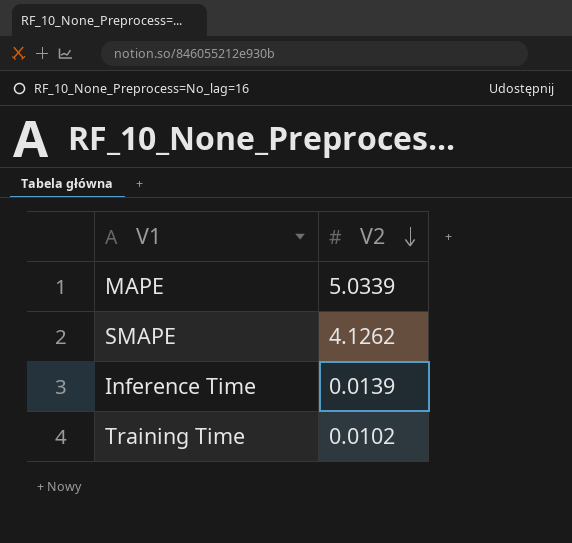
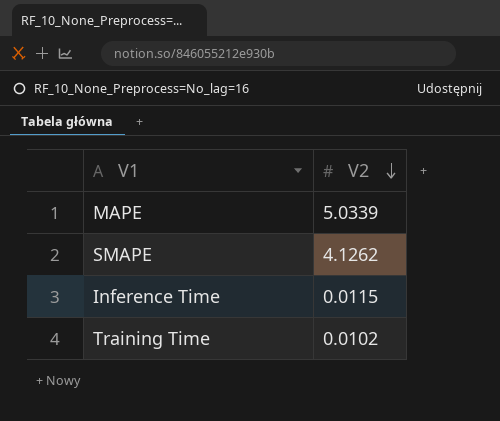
Inference Time | V2: 0.0139 -> 0.0115

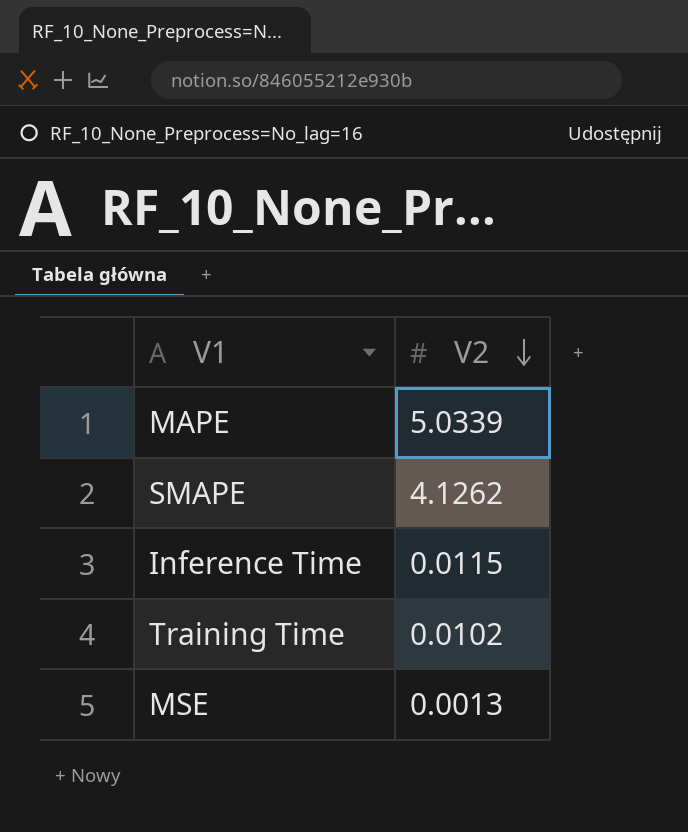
row MSE: none -> 0.0013

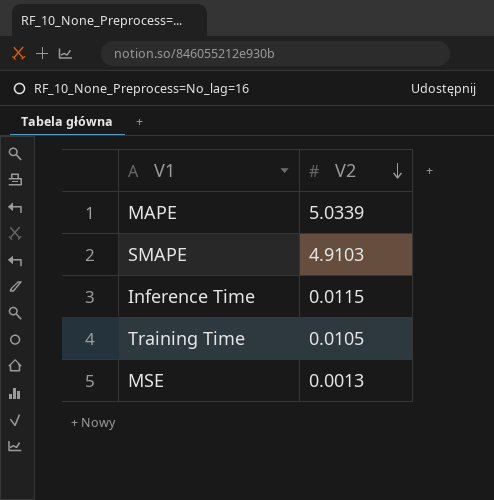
SMAPE | V2: 4.1262 -> 4.9103
Training Time | V2: 0.0102 -> 0.0105

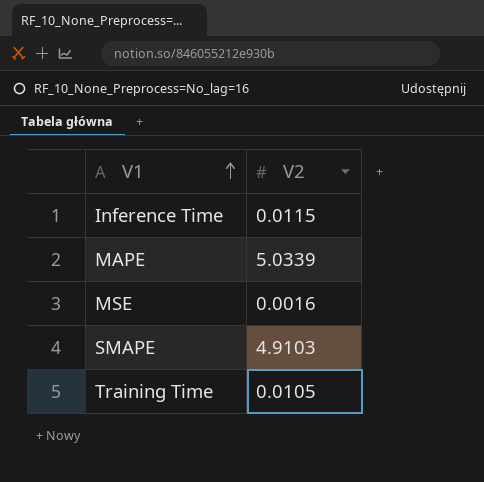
row order: V2 descending -> V1 ascending
MSE | V2: 0.0013 -> 0.0016

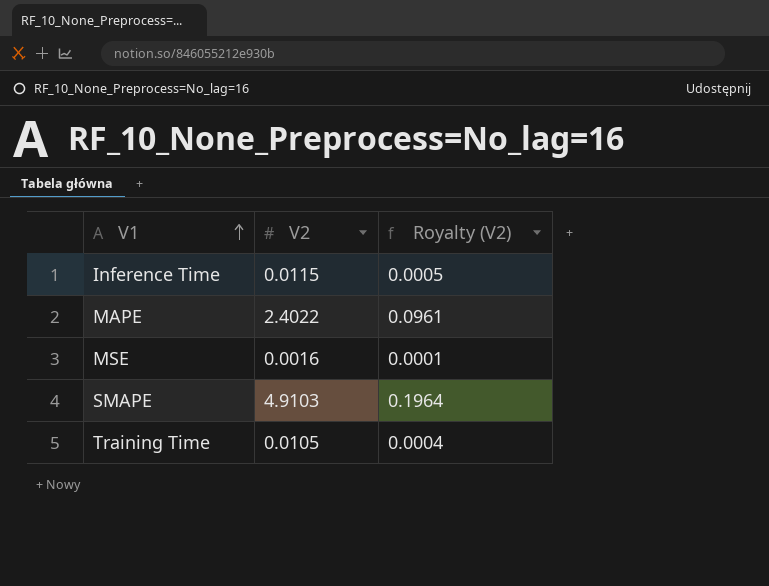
column Royalty (V2) | formula: none -> [V2] * 0.04
MAPE | V2: 5.0339 -> 2.4022

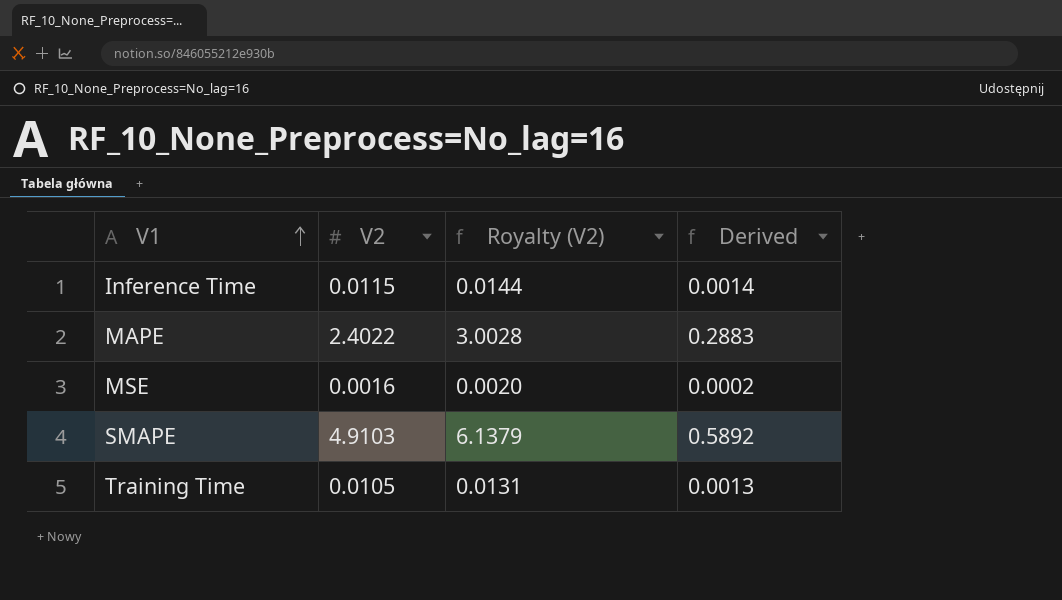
column Royalty (V2) | formula: [V2] * 0.04 -> [V2] * 1.25
column Derived | formula: none -> [V2] * 0.12

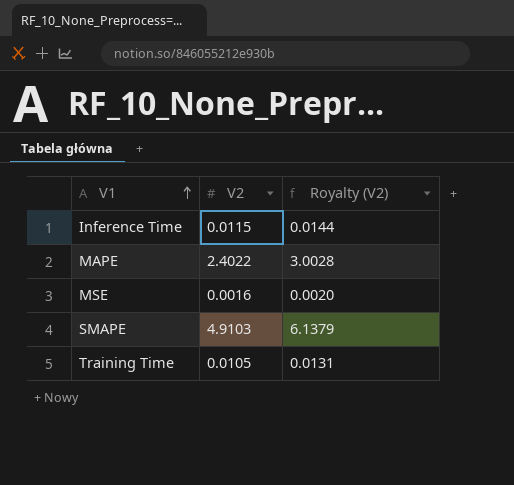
column Derived | formula: [V2] * 0.12 -> none

